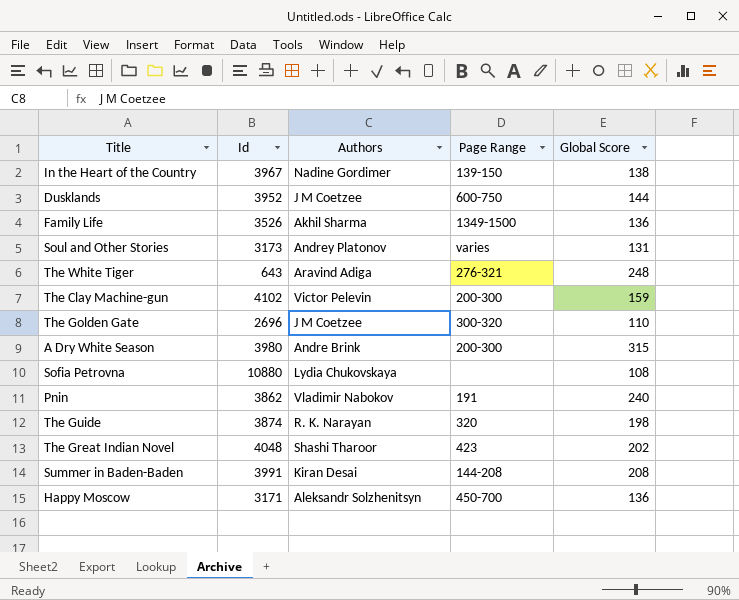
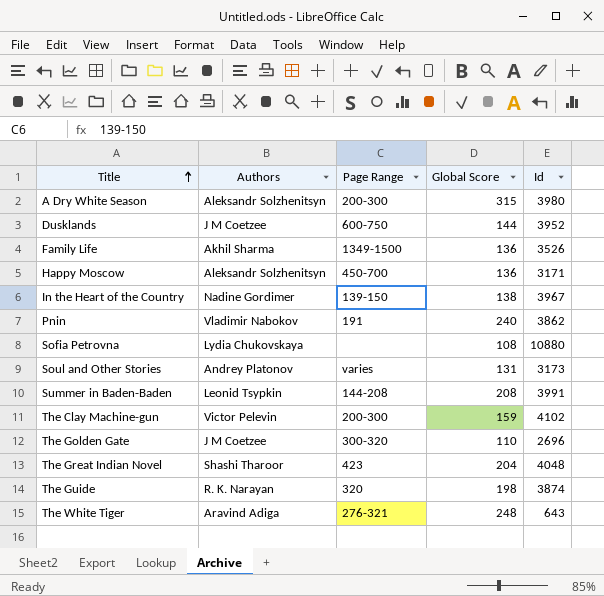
row order: none -> Title ascending
column Id | position: 2 -> 5
A Dry White Season | Authors: Andre Brink -> Aleksandr Solzhenitsyn
Summer in Baden-Baden | Authors: Kiran Desai -> Leonid Tsypkin
The Great Indian Novel | Global Score: 202 -> 204

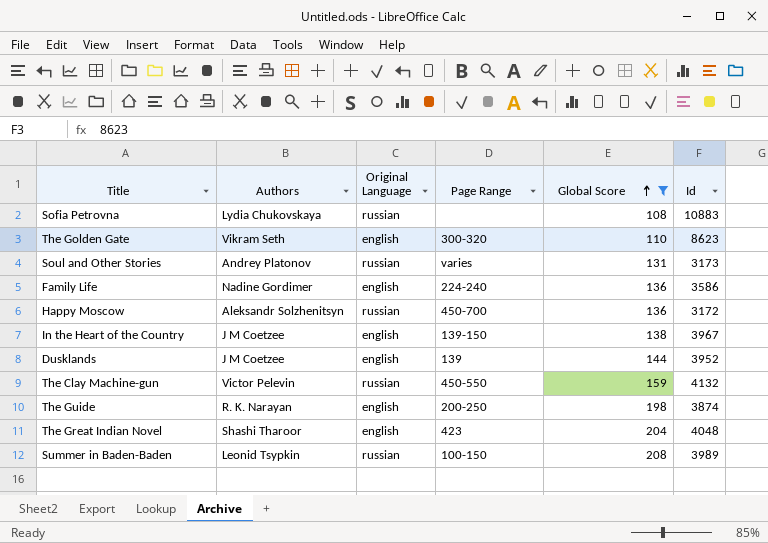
filter: none -> Global Score <= 208
row order: Title ascending -> Global Score ascending
column Original Language | position: none -> 3
Sofia Petrovna | Id: 10880 -> 10883
The Golden Gate | Authors: J M Coetzee -> Vikram Seth
The Golden Gate | Id: 2696 -> 8623
Family Life | Authors: Akhil Sharma -> Nadine Gordimer
Family Life | Page Range: 1349-1500 -> 224-240
Family Life | Id: 3526 -> 3586
Happy Moscow | Id: 3171 -> 3172
In the Heart of the Country | Authors: Nadine Gordimer -> J M Coetzee
Dusklands | Page Range: 600-750 -> 139
The Clay Machine-gun | Page Range: 200-300 -> 450-550
The Clay Machine-gun | Id: 4102 -> 4132
The Guide | Page Range: 320 -> 200-250
Summer in Baden-Baden | Page Range: 144-208 -> 100-150
Summer in Baden-Baden | Id: 3991 -> 3989

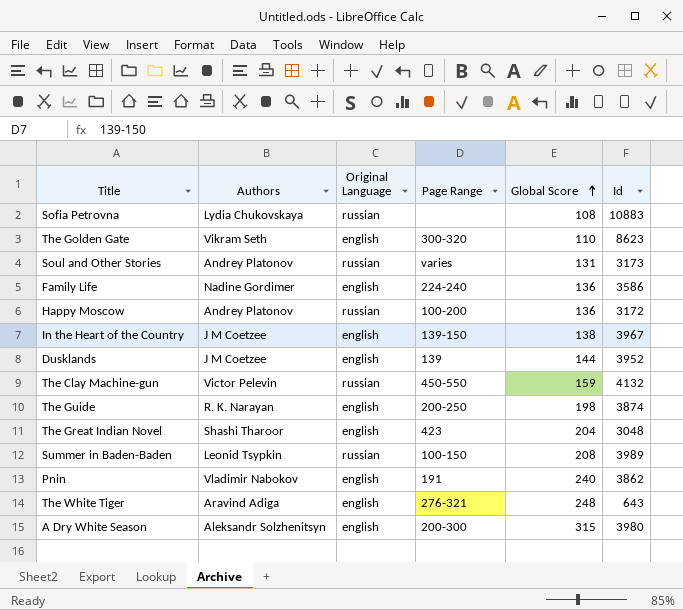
filter: Global Score <= 208 -> none
Happy Moscow | Authors: Aleksandr Solzhenitsyn -> Andrey Platonov
Happy Moscow | Page Range: 450-700 -> 100-200
The Great Indian Novel | Id: 4048 -> 3048

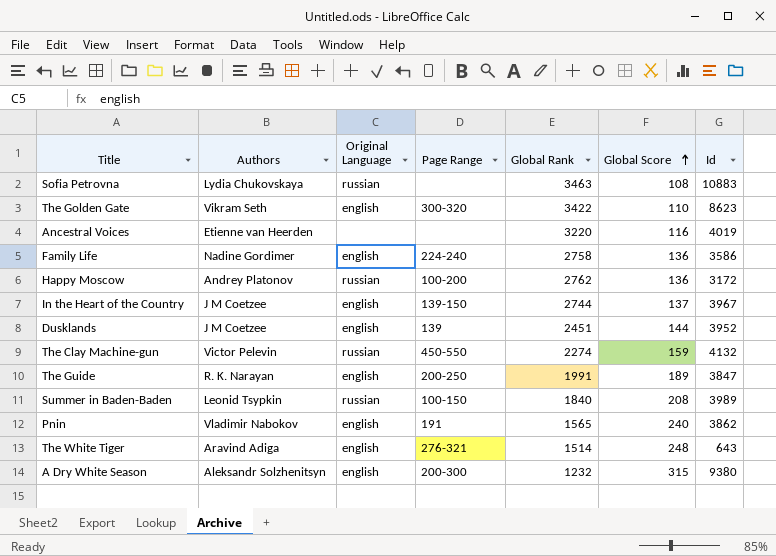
column Global Rank | position: none -> 5
row Soul and Other Stories: Andrey Platonov | russian | varies | 131 | 3173 -> none
row The Great Indian Novel: Shashi Tharoor | english | 423 | 204 | 3048 -> none
row Ancestral Voices: none -> Etienne van Heerden | none | none | 3220 | 116 | 4019
In the Heart of the Country | Global Score: 138 -> 137
The Guide | Global Score: 198 -> 189
The Guide | Id: 3874 -> 3847
A Dry White Season | Id: 3980 -> 9380

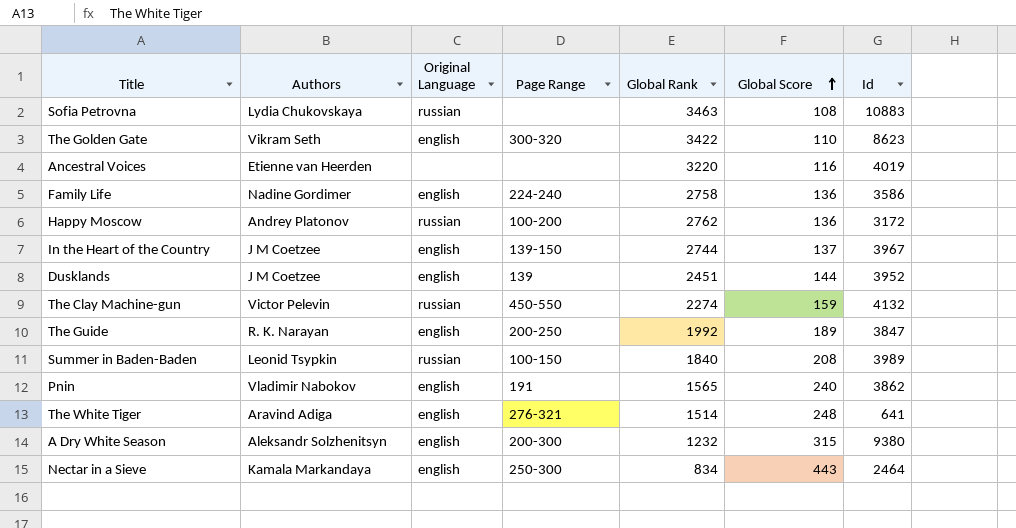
The Guide | Global Rank: 1991 -> 1992
The White Tiger | Id: 643 -> 641
row Nectar in a Sieve: none -> Kamala Markandaya | english | 250-300 | 834 | 443 | 2464

